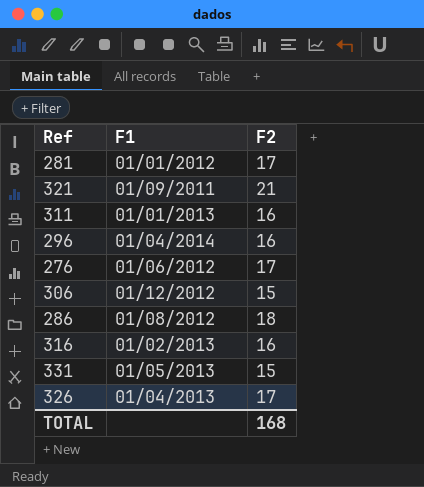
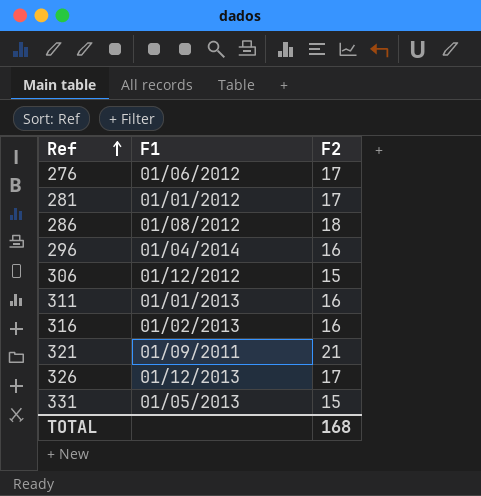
row order: none -> Ref ascending
326 | F1: 01/04/2013 -> 01/12/2013

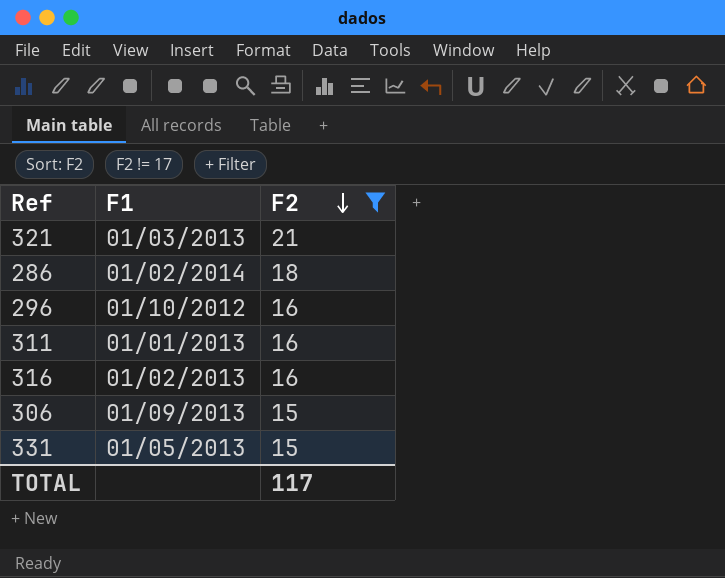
filter: none -> F2 != 17
row order: Ref ascending -> F2 descending
321 | F1: 01/09/2011 -> 01/03/2013
286 | F1: 01/08/2012 -> 01/02/2014
296 | F1: 01/04/2014 -> 01/10/2012
306 | F1: 01/12/2012 -> 01/09/2013
TOTAL | F2: 168 -> 117

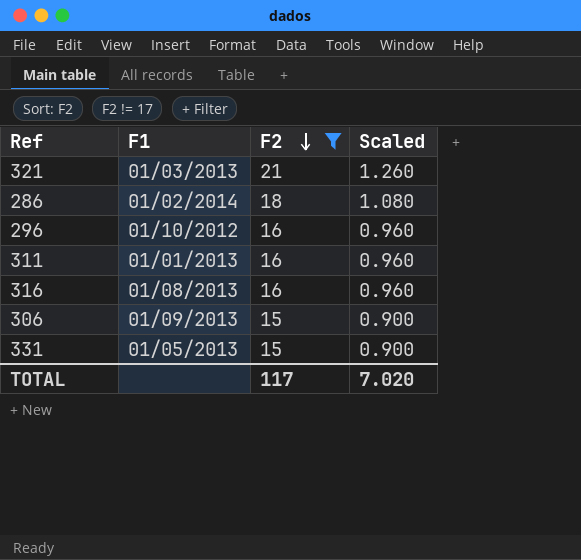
column Scaled | formula: none -> [F2] * 0.06
316 | F1: 01/02/2013 -> 01/08/2013

